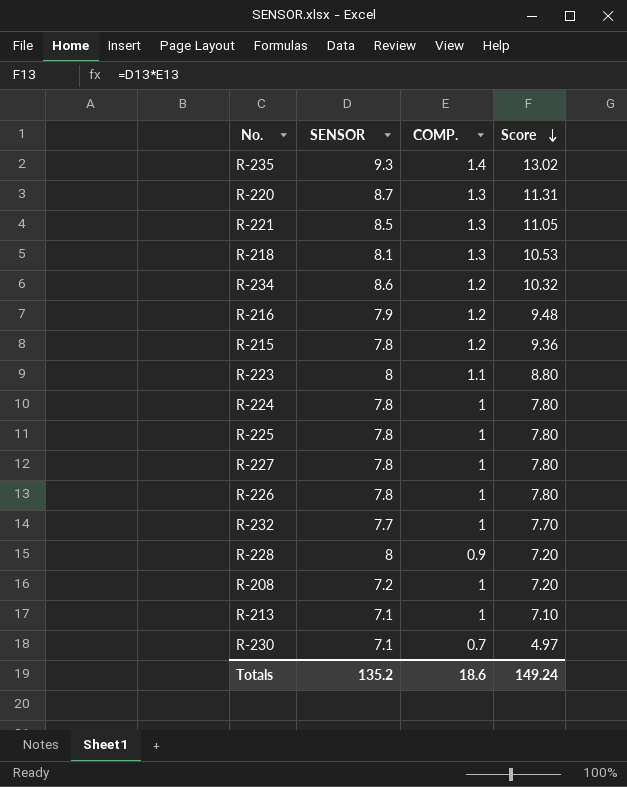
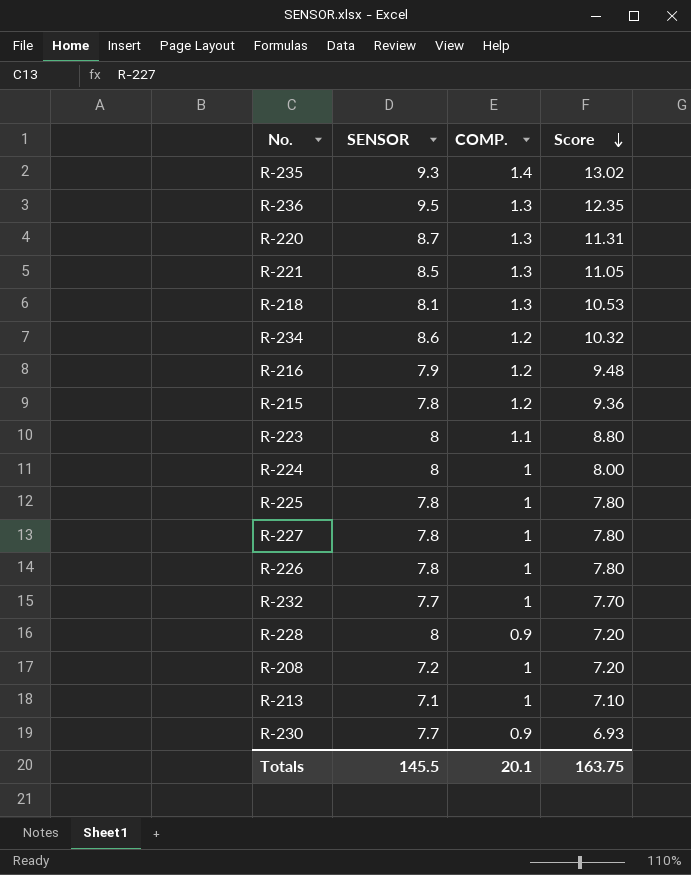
row R-236: none -> 9.5 | 1.3 | 12.35
R-224 | SENSOR: 7.8 -> 8
R-224 | Score: 7.80 -> 8.00
R-230 | SENSOR: 7.1 -> 7.7
R-230 | COMP.: 0.7 -> 0.9
R-230 | Score: 4.97 -> 6.93
Totals | SENSOR: 135.2 -> 145.5
Totals | COMP.: 18.6 -> 20.1
Totals | Score: 149.24 -> 163.75

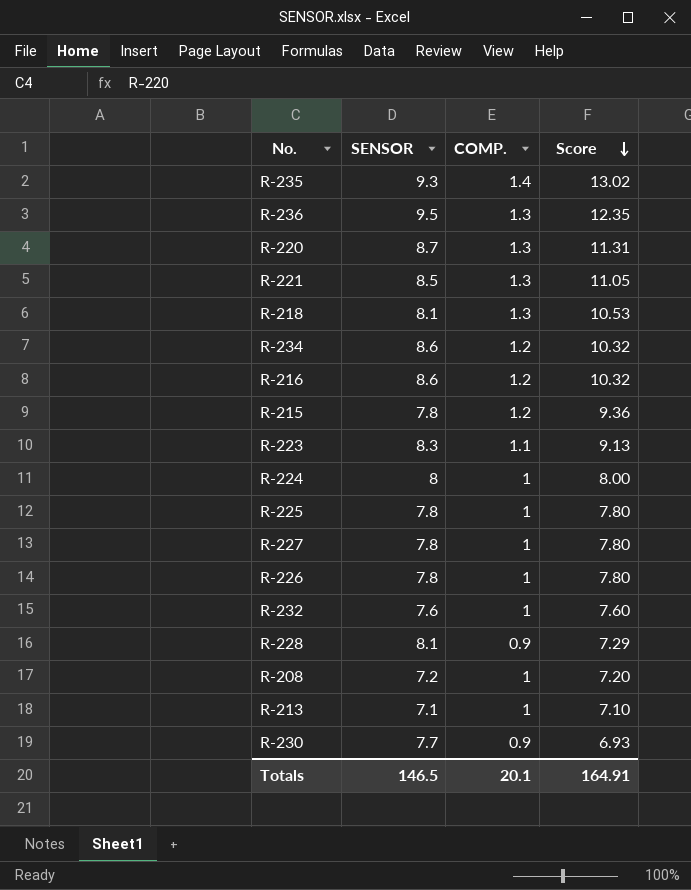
R-216 | SENSOR: 7.9 -> 8.6
R-216 | Score: 9.48 -> 10.32
R-223 | SENSOR: 8 -> 8.3
R-223 | Score: 8.80 -> 9.13
R-232 | SENSOR: 7.7 -> 7.6
R-232 | Score: 7.70 -> 7.60
R-228 | SENSOR: 8 -> 8.1
R-228 | Score: 7.20 -> 7.29
Totals | SENSOR: 145.5 -> 146.5
Totals | Score: 163.75 -> 164.91

